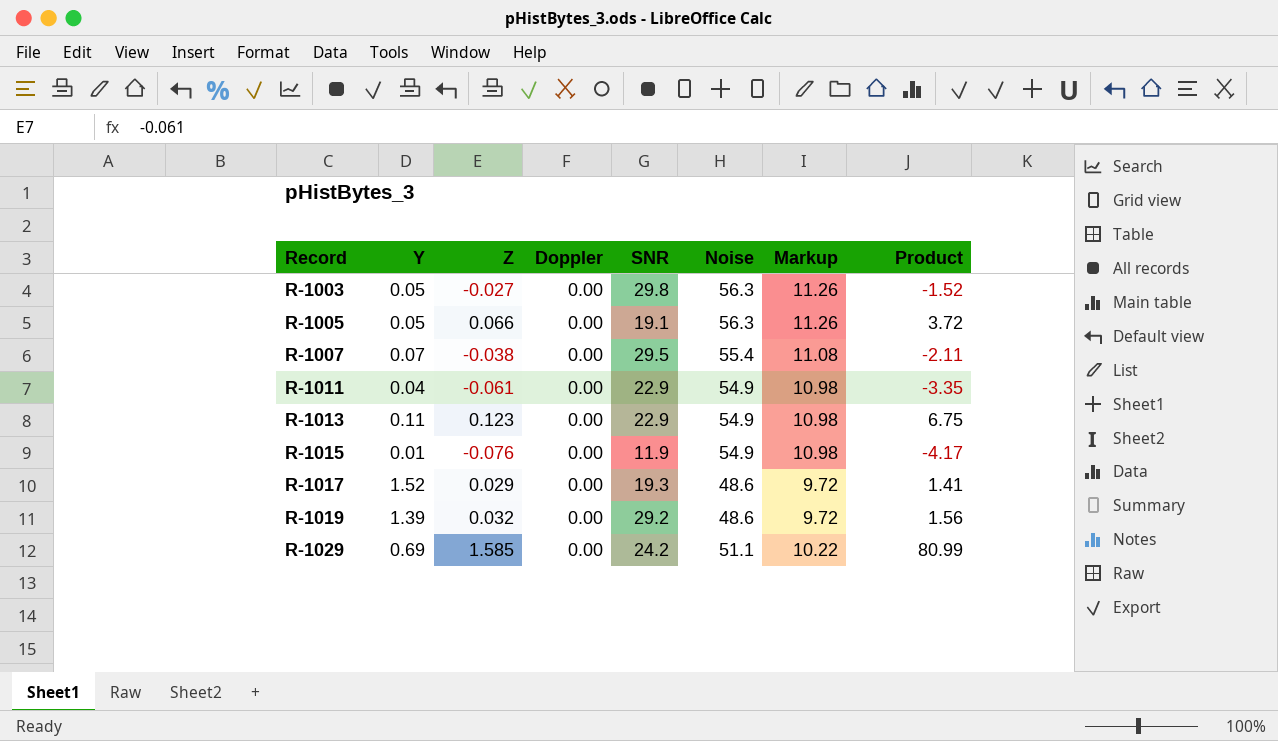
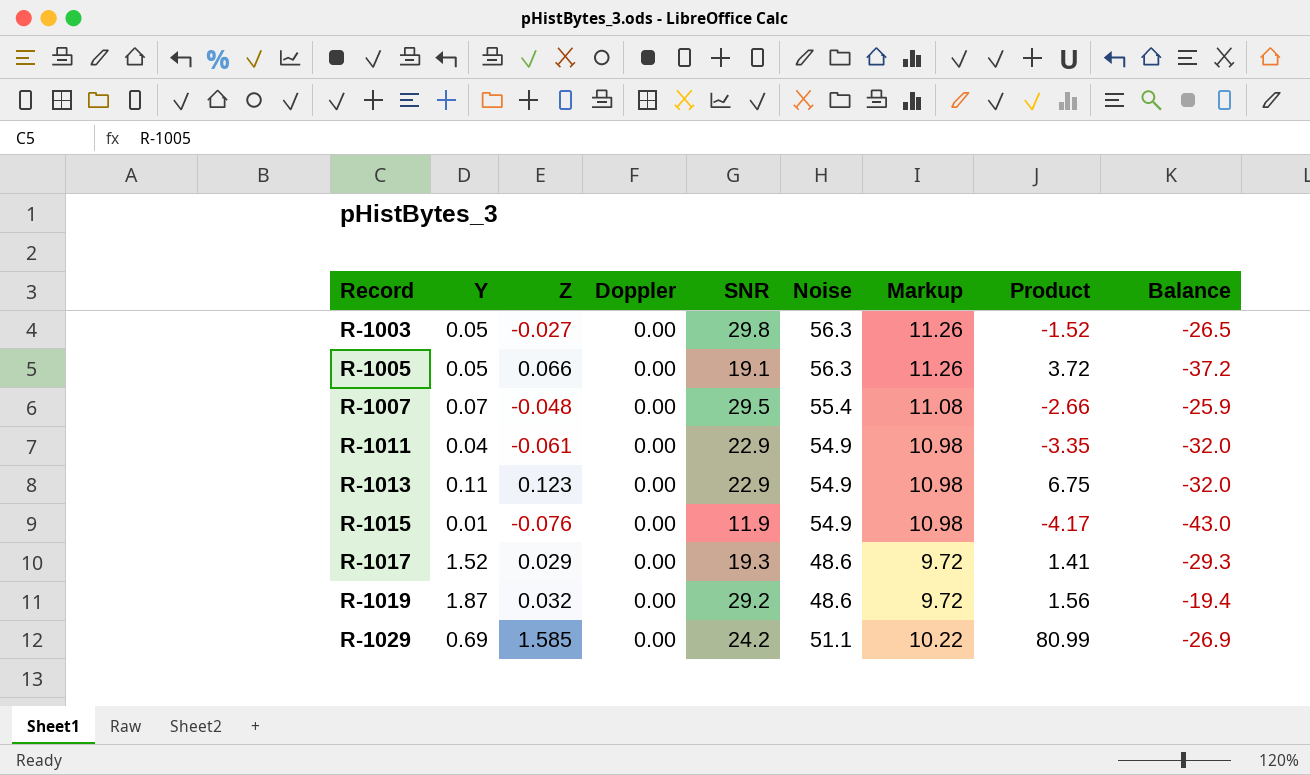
column Balance | formula: none -> [SNR] - [Noise]
R-1007 | Z: -0.038 -> -0.048
R-1007 | Product: -2.11 -> -2.66
R-1019 | Y: 1.39 -> 1.87

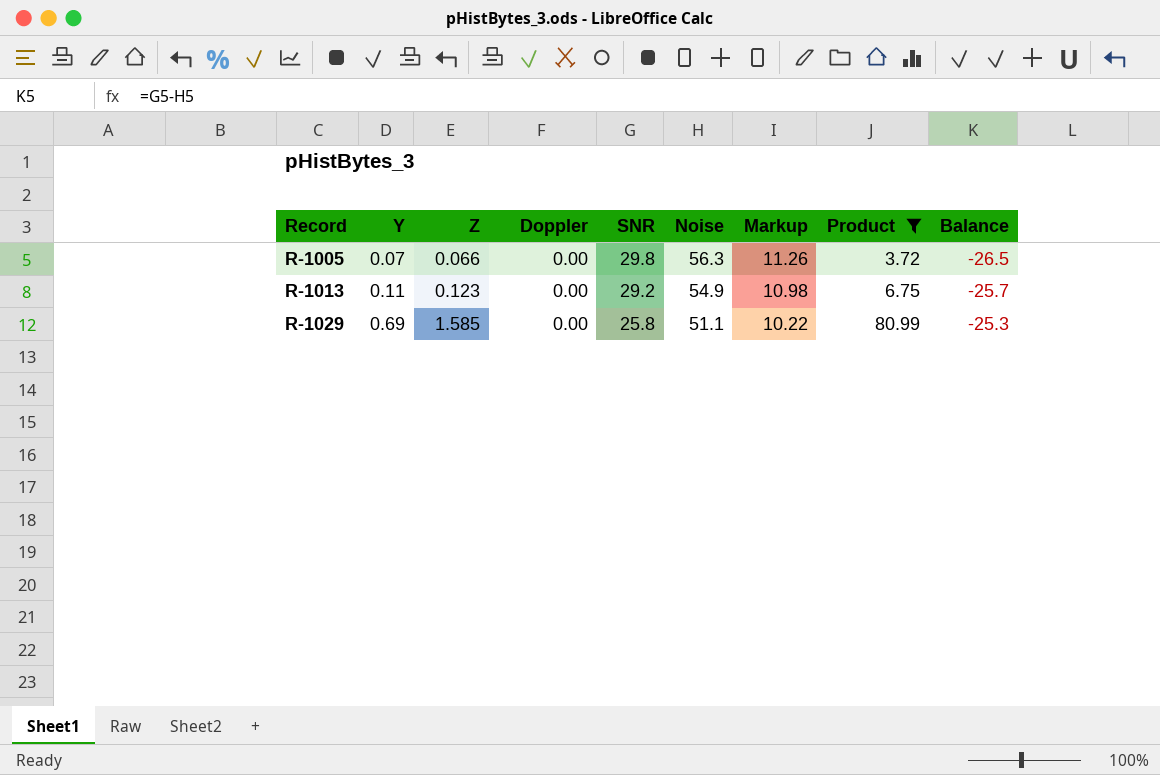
filter: none -> Product >= 3.72
R-1005 | Y: 0.05 -> 0.07
R-1005 | SNR: 19.1 -> 29.8
R-1005 | Balance: -37.2 -> -26.5
R-1013 | SNR: 22.9 -> 29.2
R-1013 | Balance: -32.0 -> -25.7
R-1029 | SNR: 24.2 -> 25.8
R-1029 | Balance: -26.9 -> -25.3

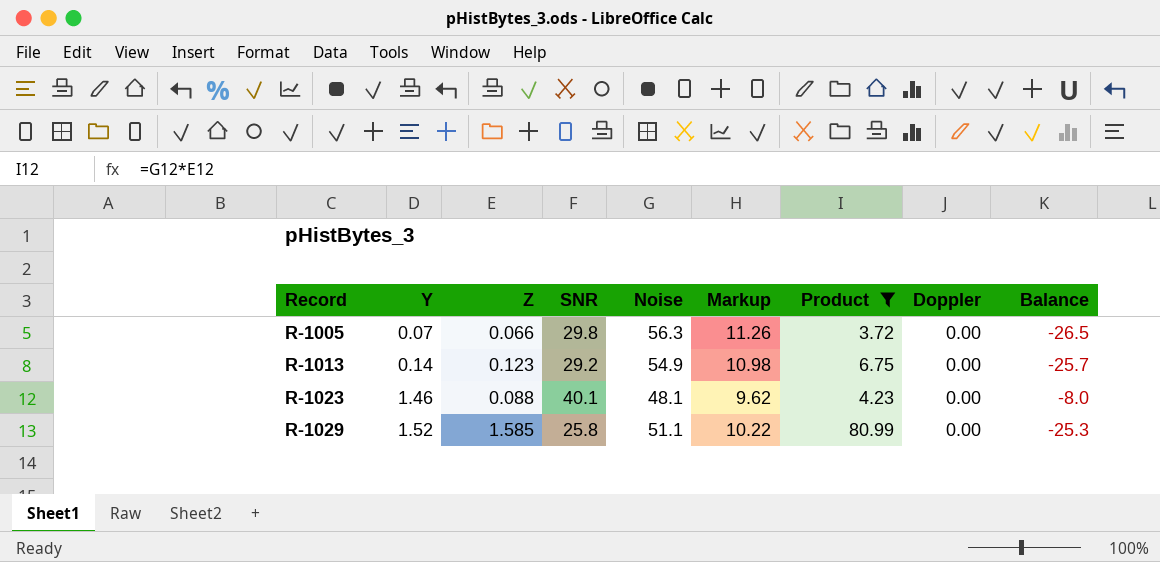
column Doppler | position: 4 -> 8
R-1013 | Y: 0.11 -> 0.14
row R-1023: none -> 1.46 | 0.088 | 40.1 | 48.1 | 9.62 | 4.23 | 0.00 | -8.0
R-1029 | Y: 0.69 -> 1.52

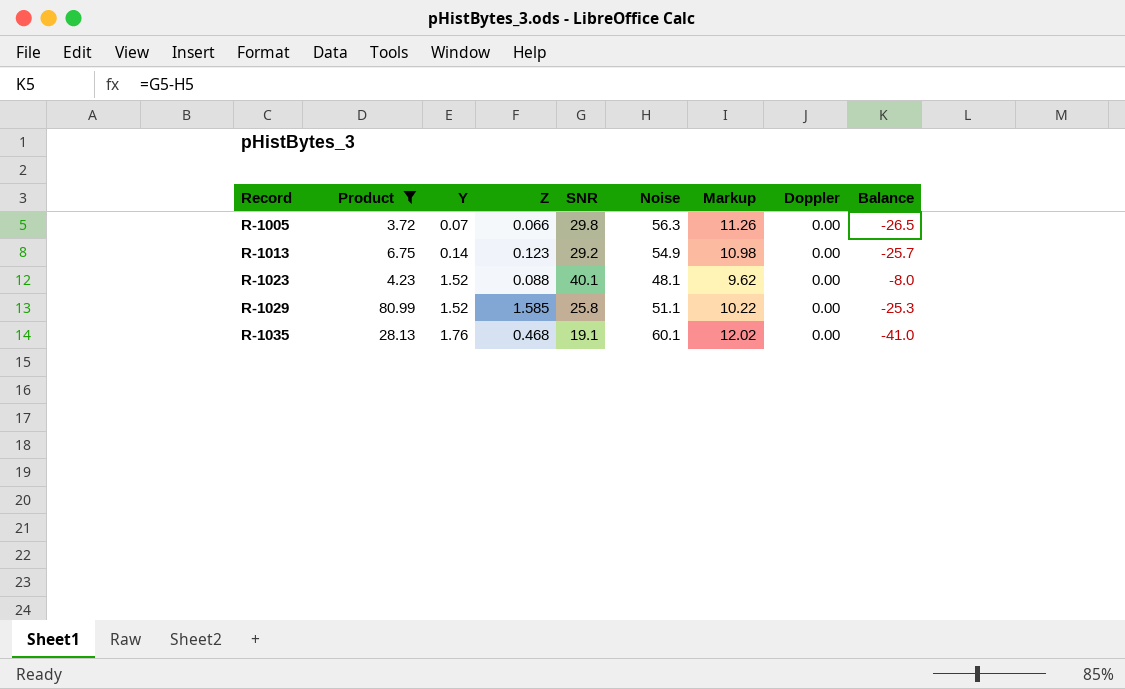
column Product | position: 7 -> 2
R-1023 | Y: 1.46 -> 1.52
row R-1035: none -> 28.13 | 1.76 | 0.468 | 19.1 | 60.1 | 12.02 | 0.00 | -41.0

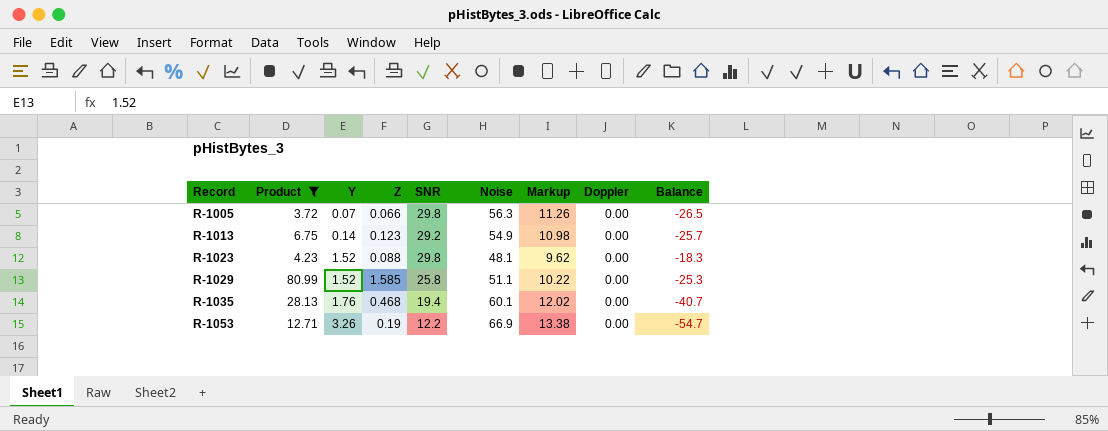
R-1023 | SNR: 40.1 -> 29.8
R-1023 | Balance: -8.0 -> -18.3
R-1035 | SNR: 19.1 -> 19.4
R-1035 | Balance: -41.0 -> -40.7
row R-1053: none -> 12.71 | 3.26 | 0.19 | 12.2 | 66.9 | 13.38 | 0.00 | -54.7

